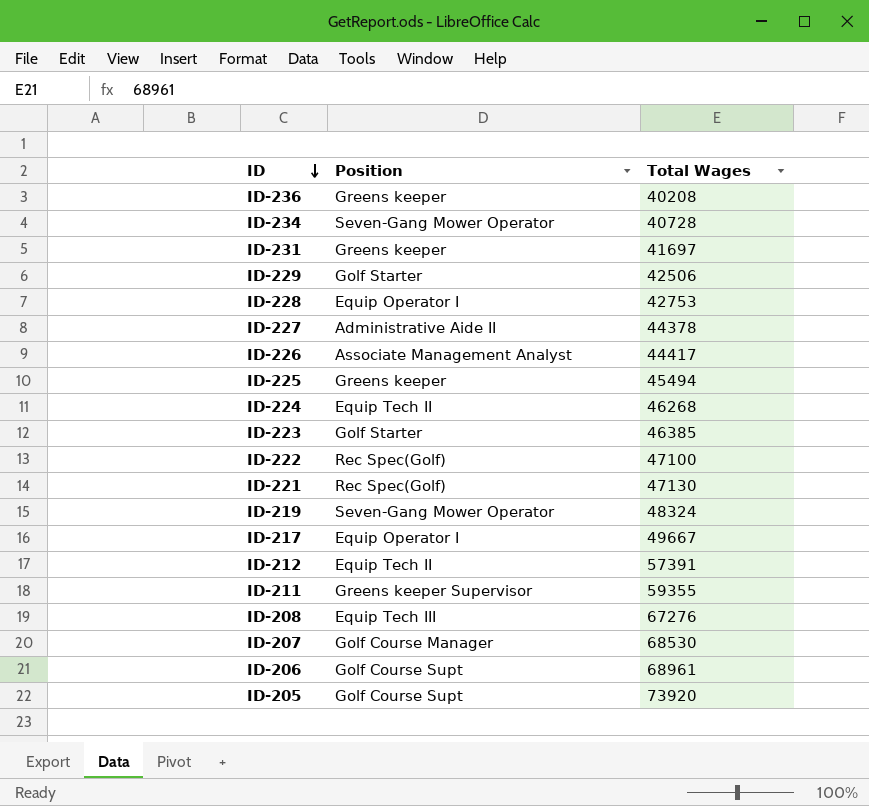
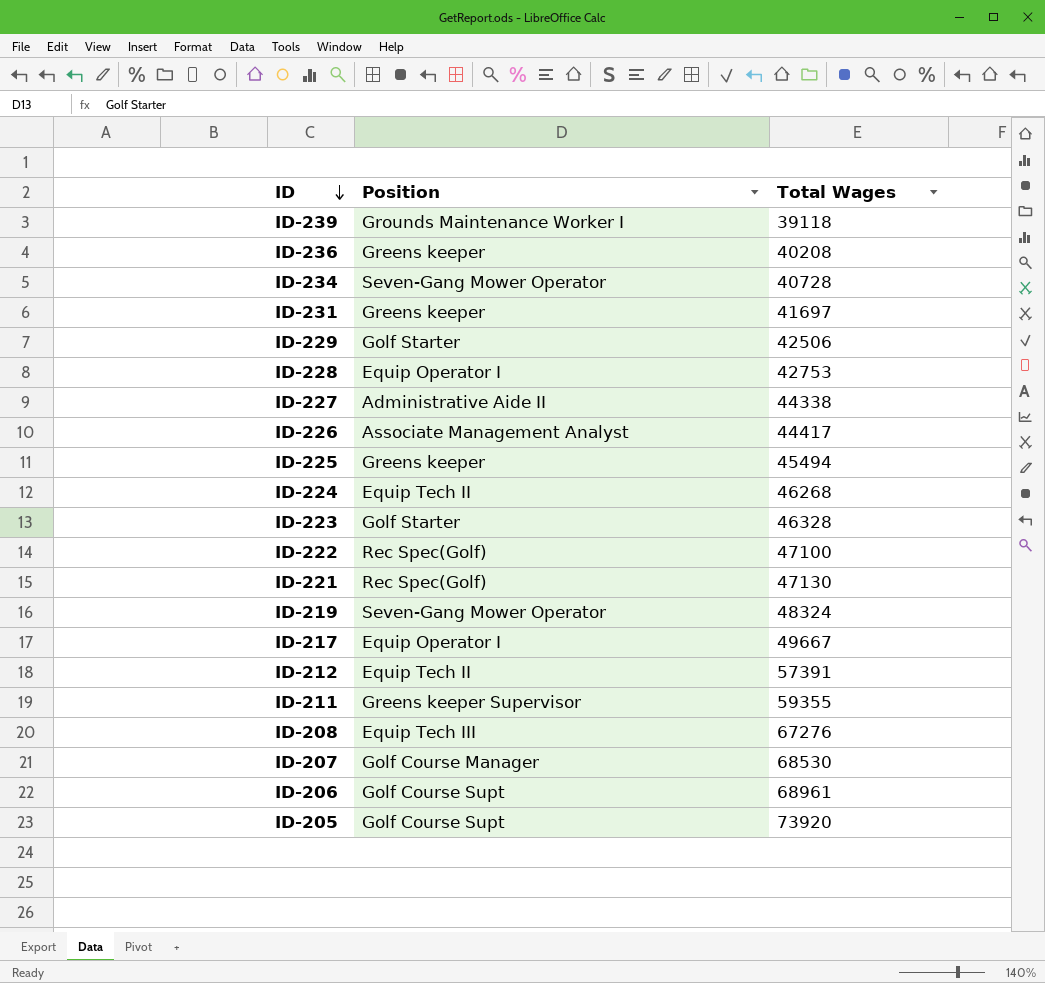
row ID-239: none -> Grounds Maintenance Worker I | 39118
ID-227 | Total Wages: 44378 -> 44338
ID-223 | Total Wages: 46385 -> 46328

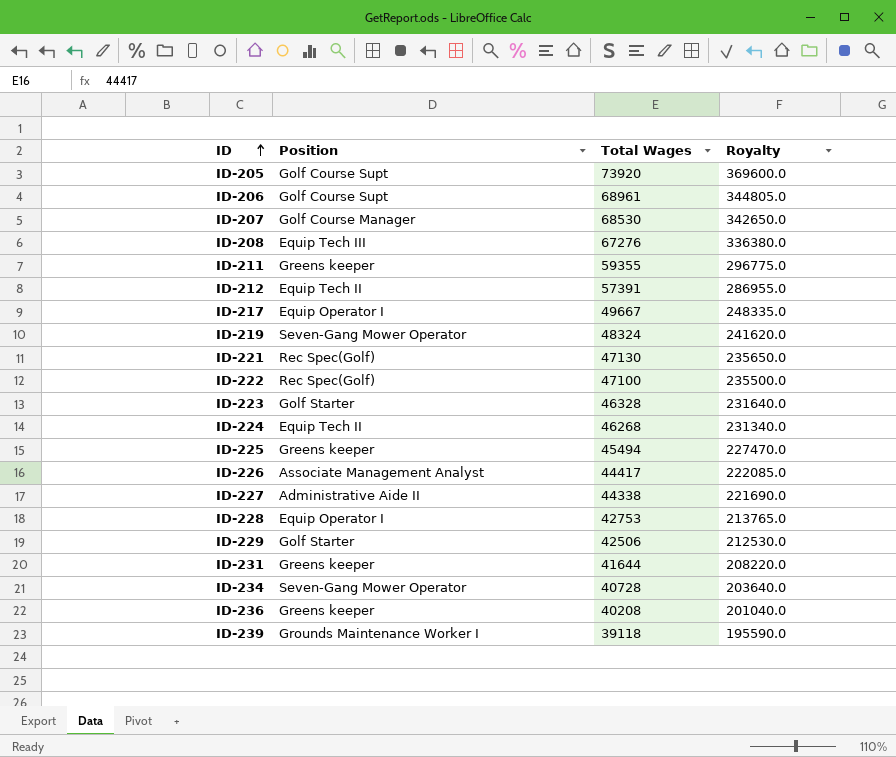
row order: ID descending -> ID ascending
column Royalty | formula: none -> [Total Wages] * 5
ID-211 | Position: Greens keeper Supervisor -> Greens keeper
ID-231 | Total Wages: 41697 -> 41644

